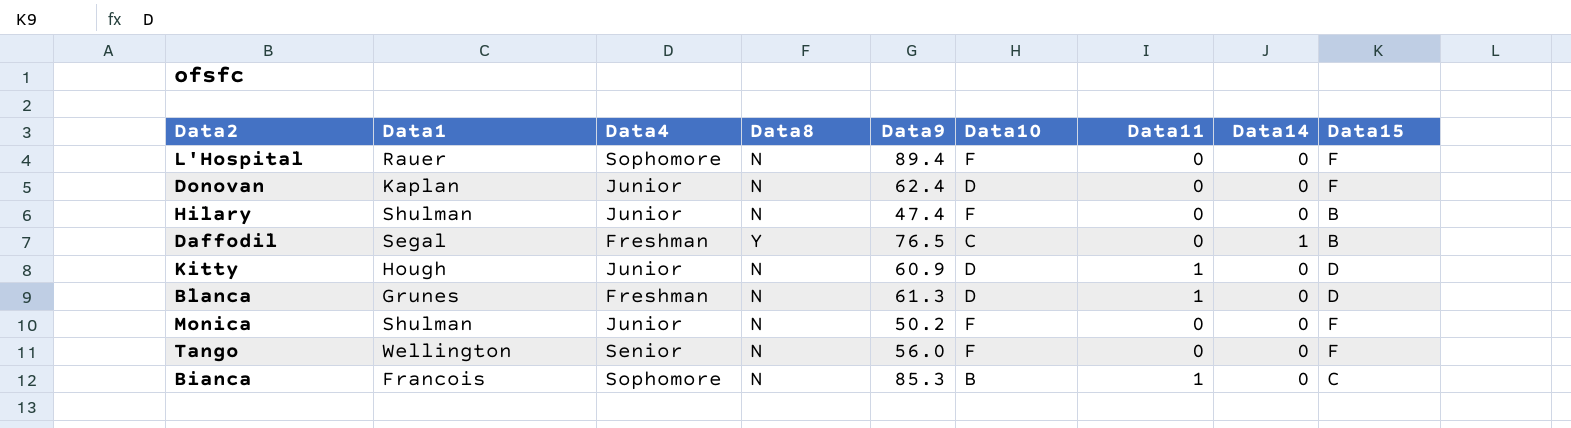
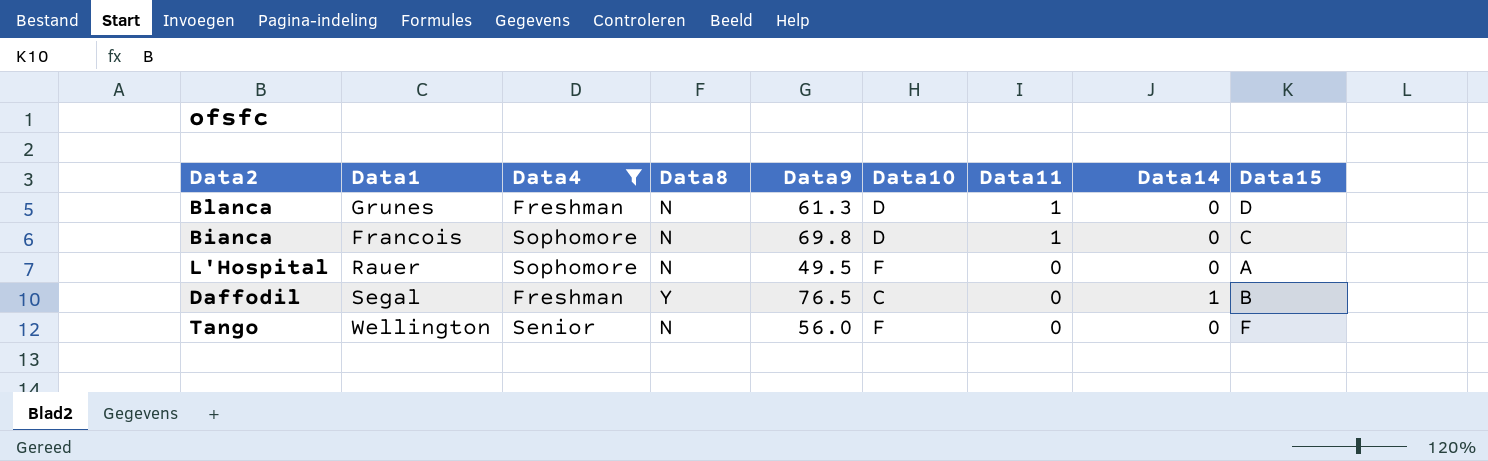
filter: none -> Data4 != Junior
row order: none -> Data11 descending
Bianca | Data9: 85.3 -> 69.8
Bianca | Data10: B -> D
L'Hospital | Data9: 89.4 -> 49.5
L'Hospital | Data15: F -> A

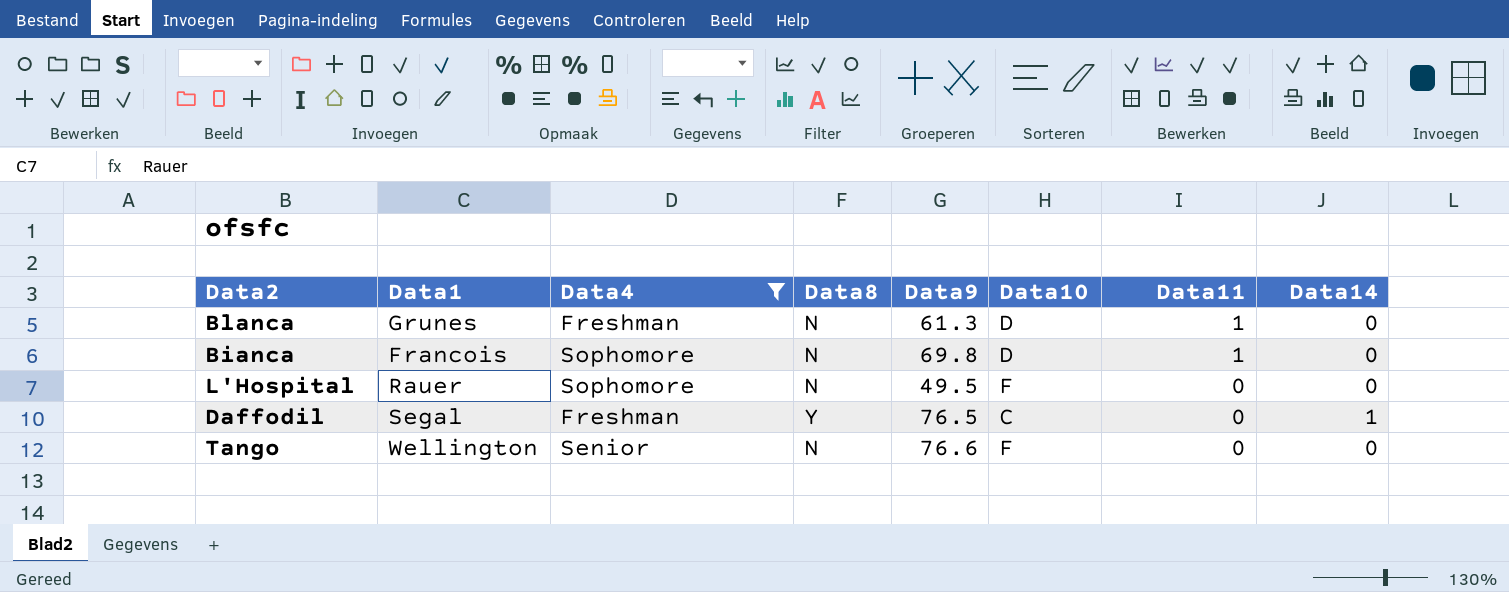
column Data15 | position: 9 -> none
Tango | Data9: 56.0 -> 76.6

